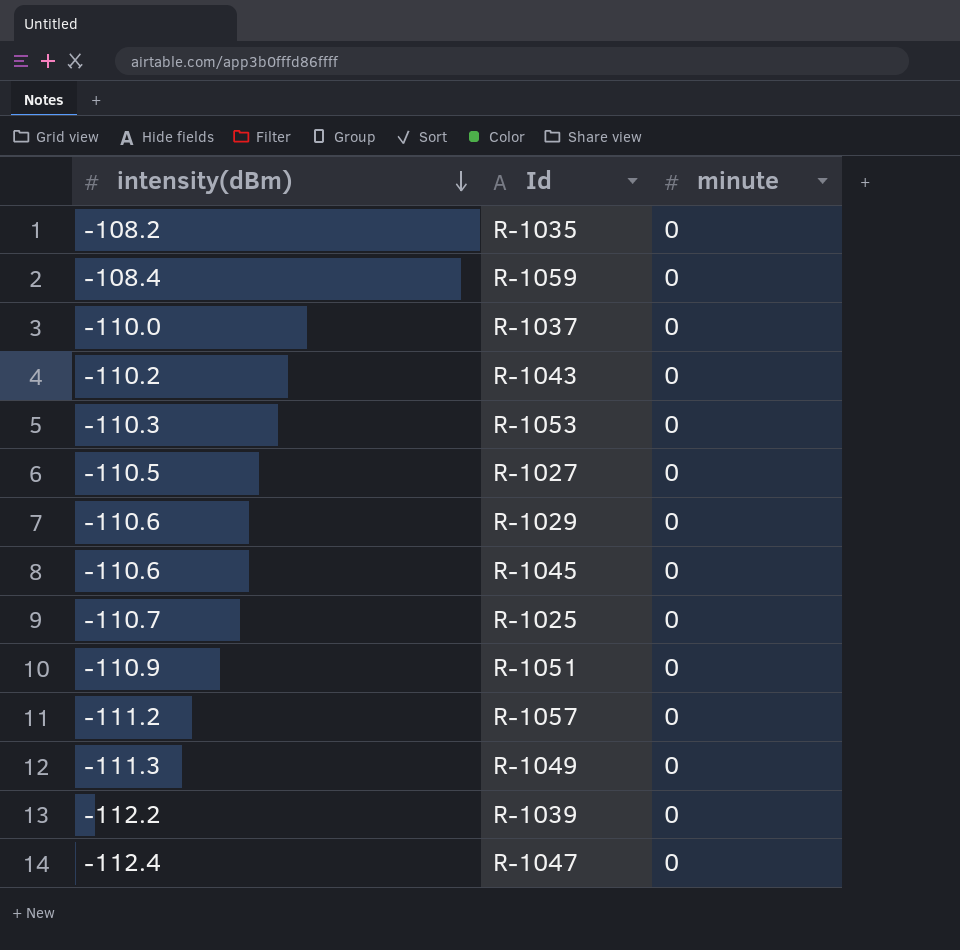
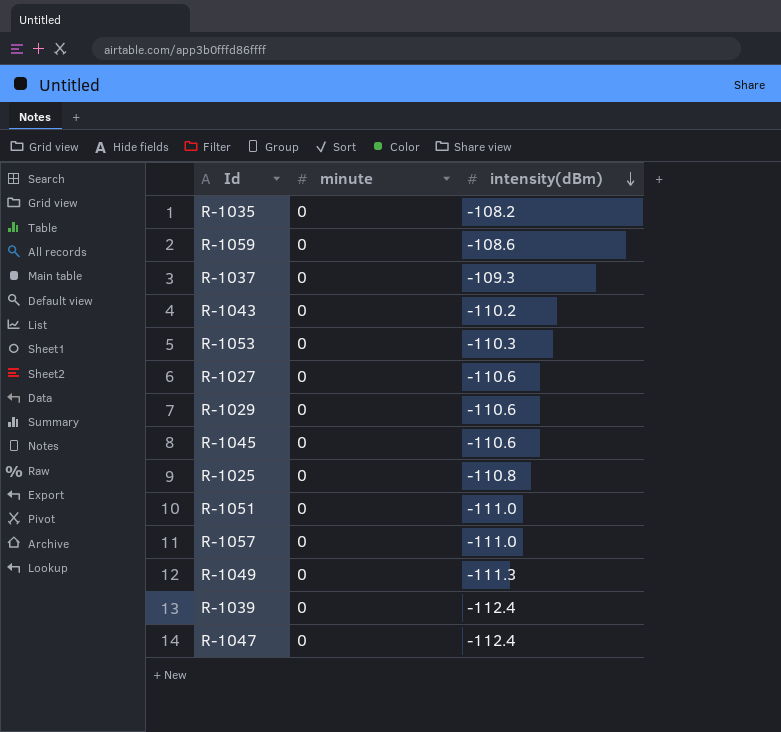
column intensity(dBm) | position: 1 -> 3
R-1059 | intensity(dBm): -108.4 -> -108.6
R-1037 | intensity(dBm): -110.0 -> -109.3
R-1027 | intensity(dBm): -110.5 -> -110.6
R-1025 | intensity(dBm): -110.7 -> -110.8
R-1051 | intensity(dBm): -110.9 -> -111.0
R-1057 | intensity(dBm): -111.2 -> -111.0
R-1039 | intensity(dBm): -112.2 -> -112.4

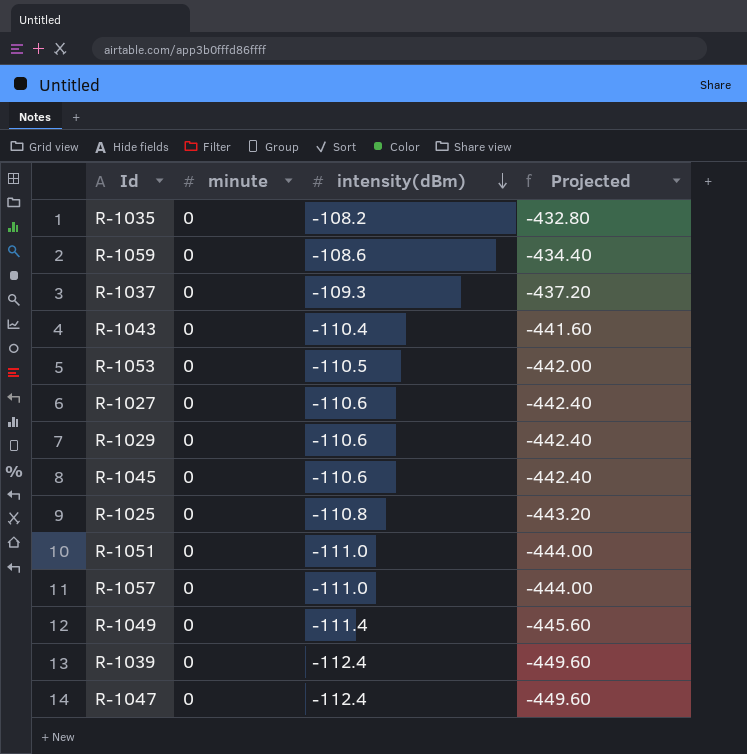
column Projected | formula: none -> [intensity(dBm)] * 4
R-1043 | intensity(dBm): -110.2 -> -110.4
R-1053 | intensity(dBm): -110.3 -> -110.5
R-1049 | intensity(dBm): -111.3 -> -111.4

